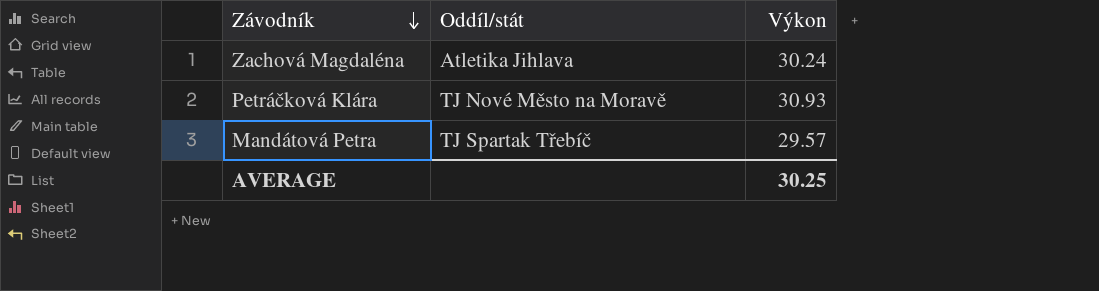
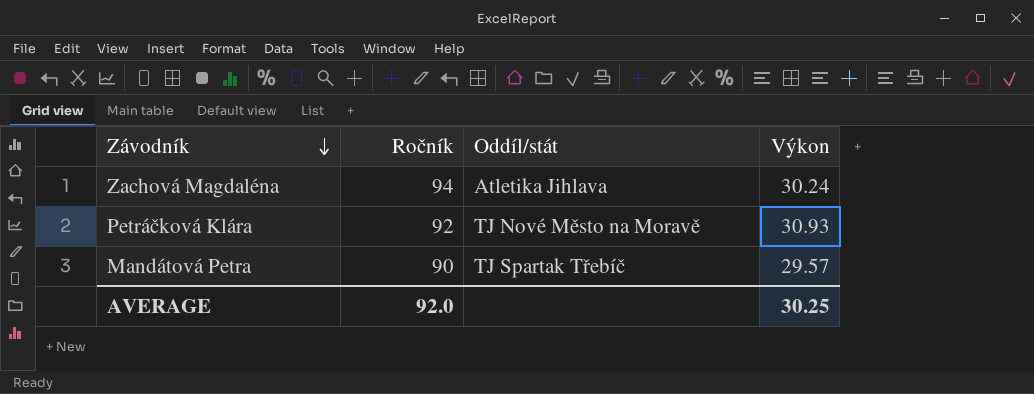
column Ročník | position: none -> 2

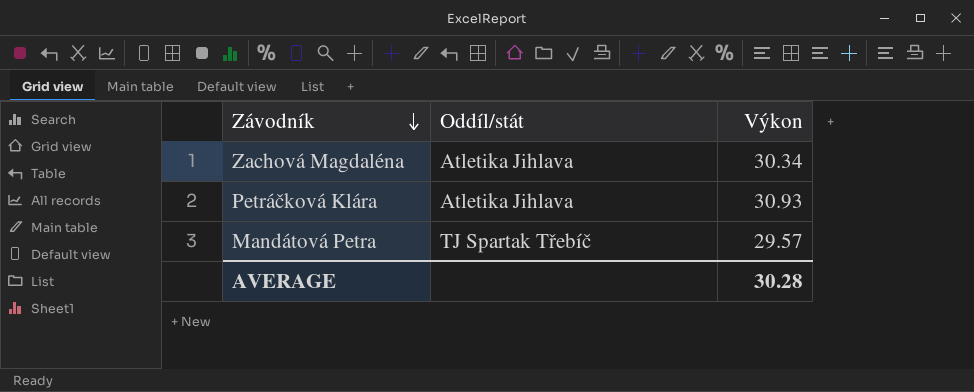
column Ročník | position: 2 -> none
Zachová Magdaléna | Výkon: 30.24 -> 30.34
Petráčková Klára | Oddíl/stát: TJ Nové Město na Moravě -> Atletika Jihlava
AVERAGE | Výkon: 30.25 -> 30.28

